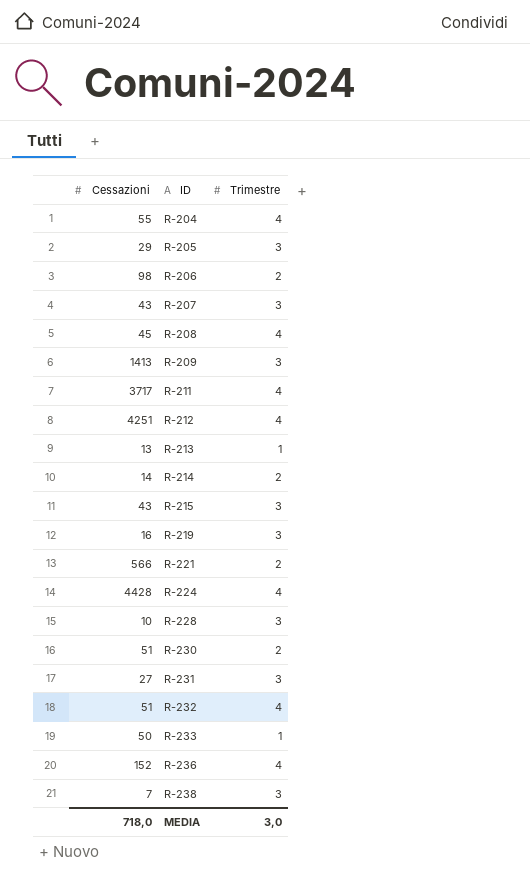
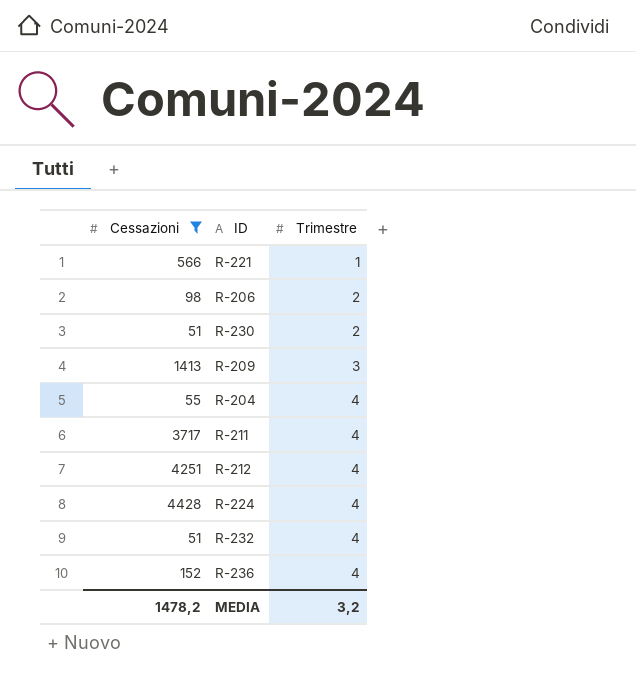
filter: none -> Cessazioni >= 51
row order: ID ascending -> Trimestre ascending
R-221 | Trimestre: 2 -> 1
MEDIA | Cessazioni: 718,0 -> 1478,2
MEDIA | Trimestre: 3,0 -> 3,2

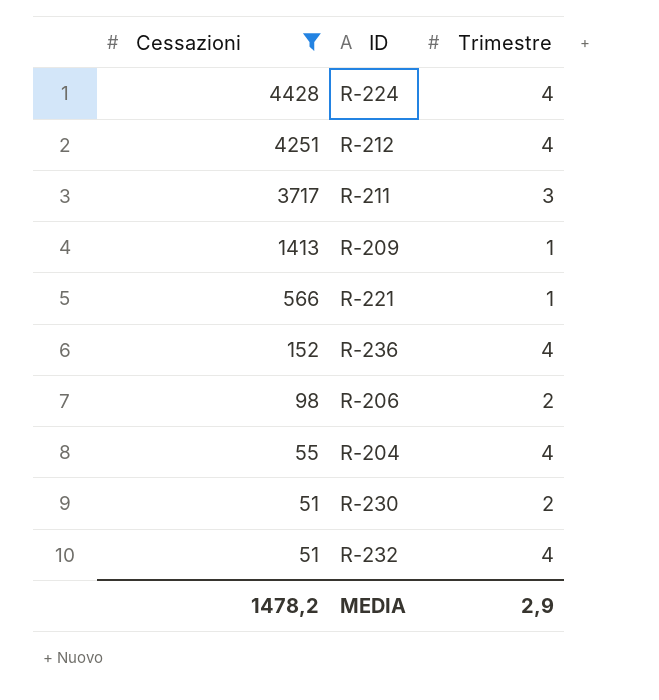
row order: Trimestre ascending -> Cessazioni descending
R-211 | Trimestre: 4 -> 3
R-209 | Trimestre: 3 -> 1
MEDIA | Trimestre: 3,2 -> 2,9

